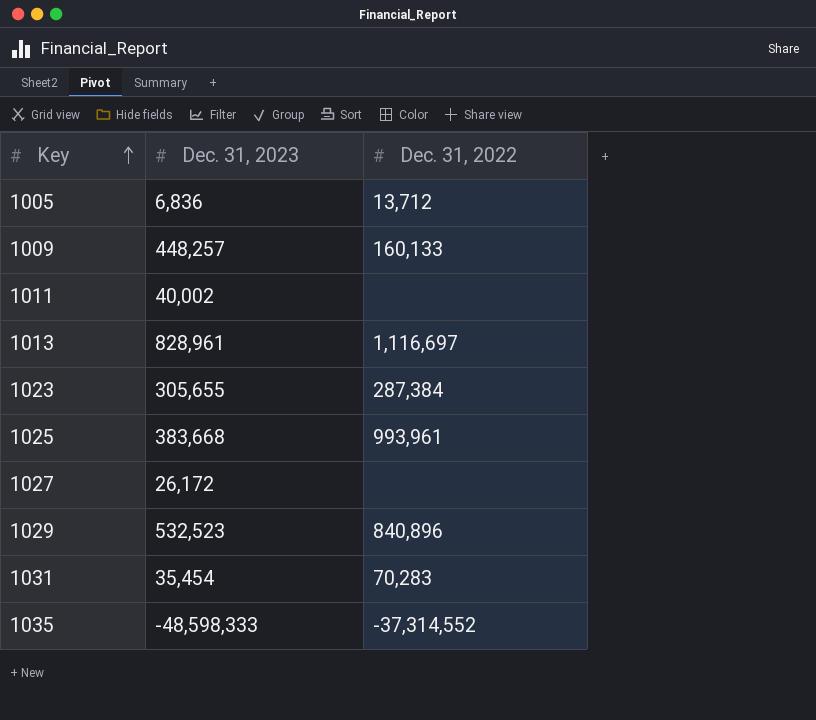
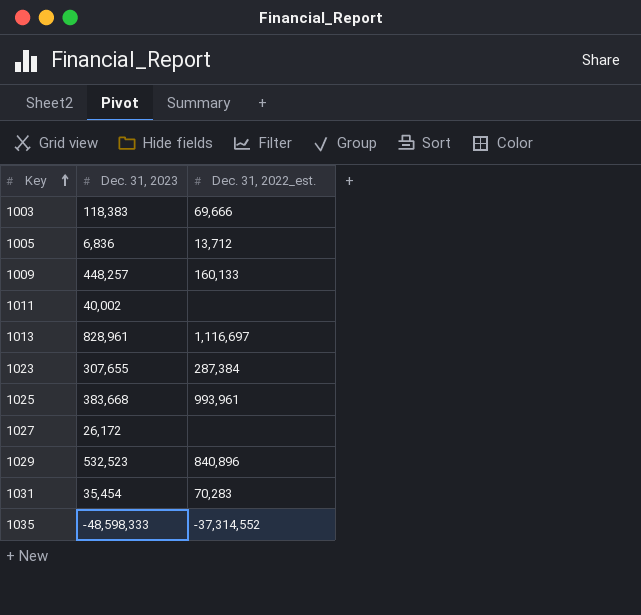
column name: Dec. 31, 2022 -> Dec. 31, 2022_est.
row 1003: none -> 118,383 | 69,666
1023 | Dec. 31, 2023: 305,655 -> 307,655

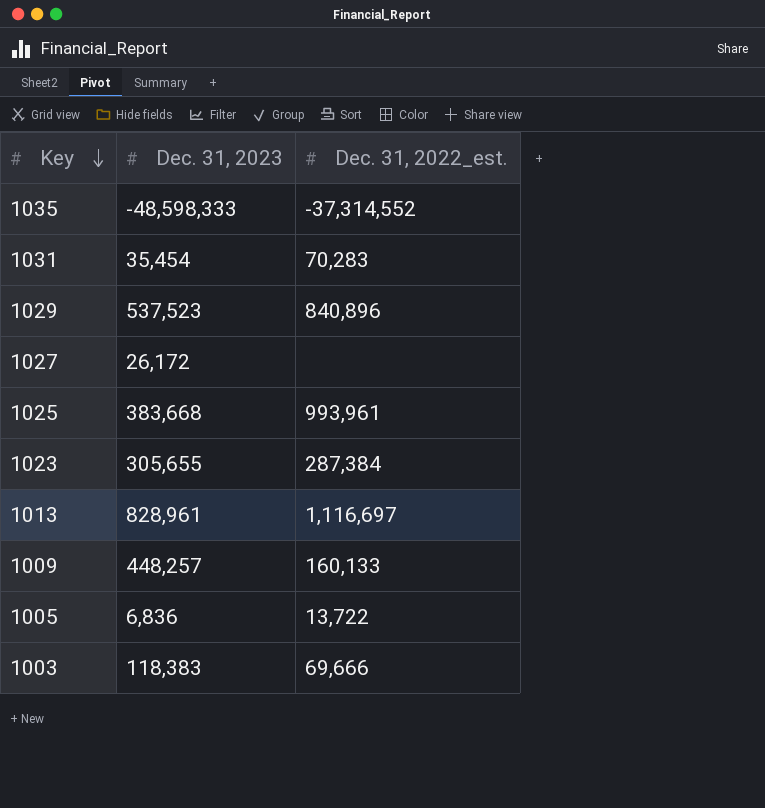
row order: Key ascending -> Key descending
row 1011: 40,002 | none -> none
1029 | Dec. 31, 2023: 532,523 -> 537,523
1023 | Dec. 31, 2023: 307,655 -> 305,655
1005 | Dec. 31, 2022_est.: 13,712 -> 13,722

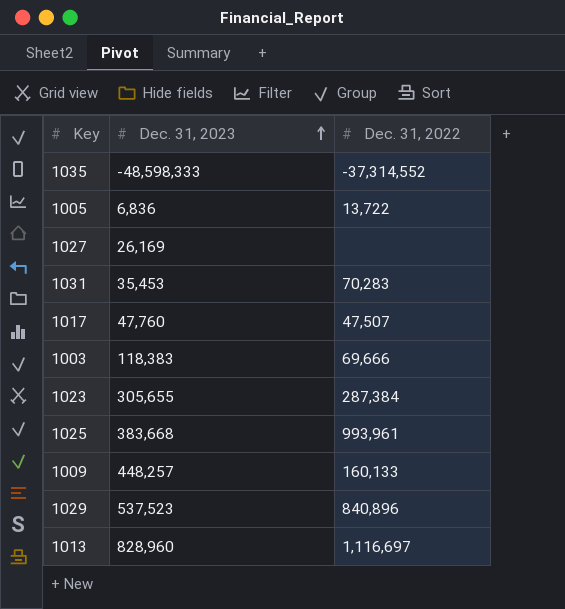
row order: Key descending -> Dec. 31, 2023 ascending
column name: Dec. 31, 2022_est. -> Dec. 31, 2022
1027 | Dec. 31, 2023: 26,172 -> 26,169
1031 | Dec. 31, 2023: 35,454 -> 35,453
row 1017: none -> 47,760 | 47,507
1013 | Dec. 31, 2023: 828,961 -> 828,960

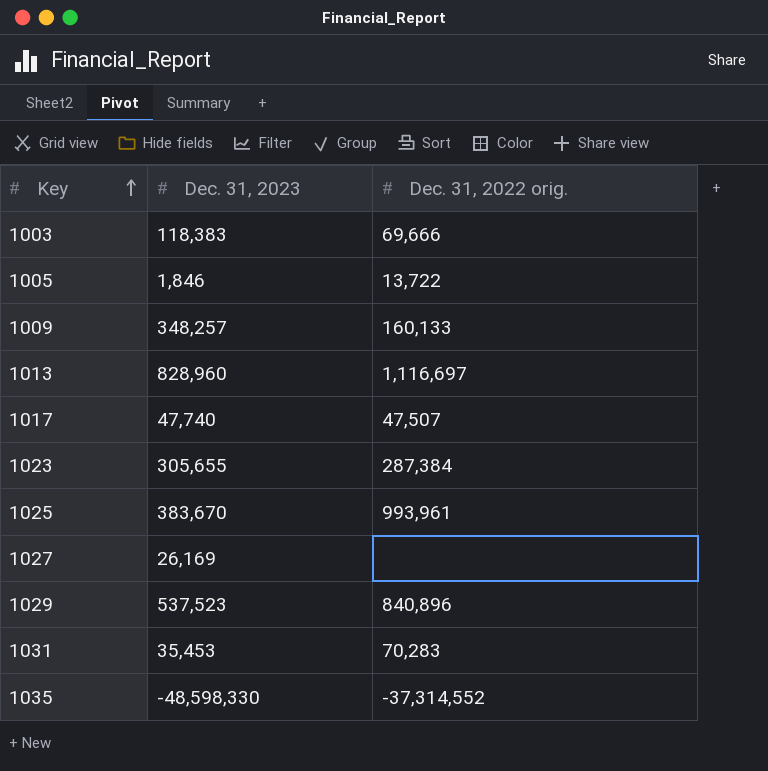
row order: Dec. 31, 2023 ascending -> Key ascending
column name: Dec. 31, 2022 -> Dec. 31, 2022 orig.
1005 | Dec. 31, 2023: 6,836 -> 1,846
1009 | Dec. 31, 2023: 448,257 -> 348,257
1017 | Dec. 31, 2023: 47,760 -> 47,740
1025 | Dec. 31, 2023: 383,668 -> 383,670
1035 | Dec. 31, 2023: -48,598,333 -> -48,598,330

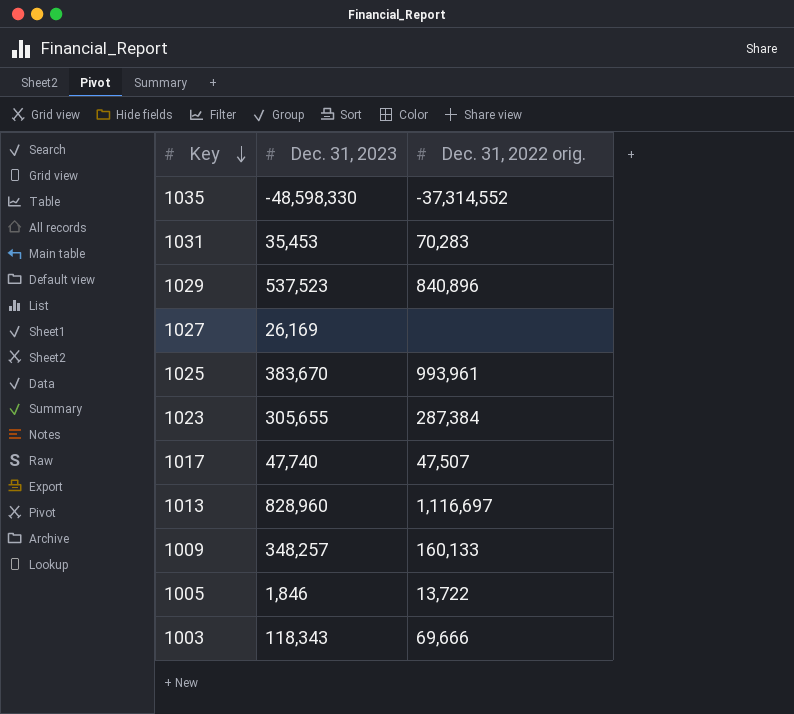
row order: Key ascending -> Key descending
1003 | Dec. 31, 2023: 118,383 -> 118,343

